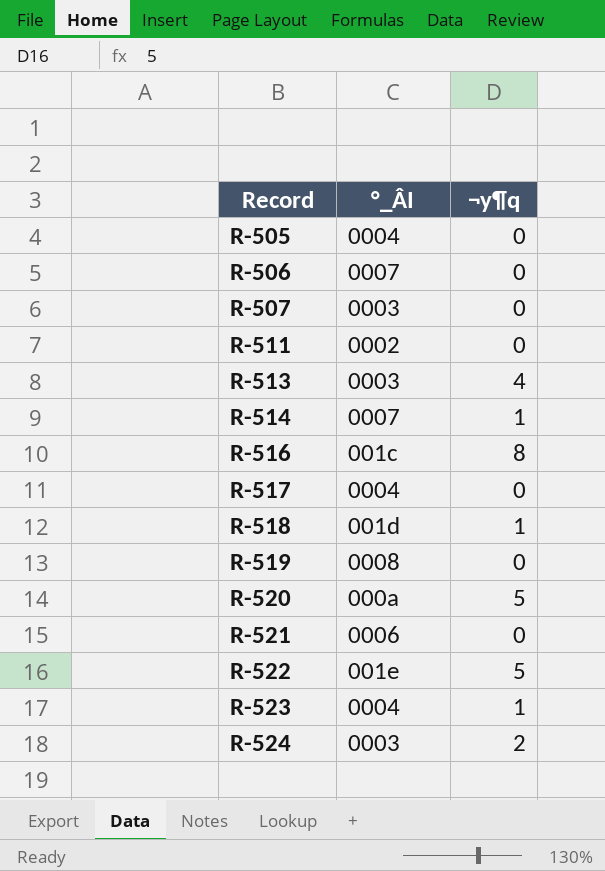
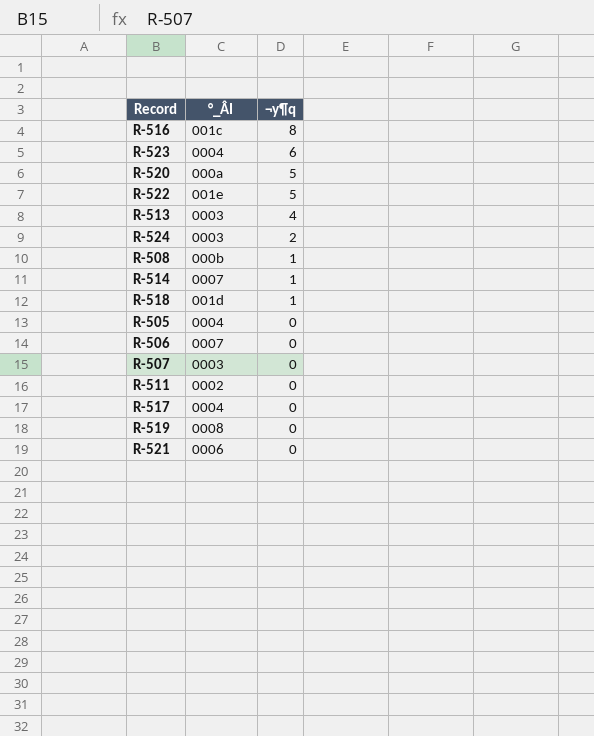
row order: Record ascending -> ¬y¶q descending
R-523 | ¬y¶q: 1 -> 6
row R-508: none -> 000b | 1

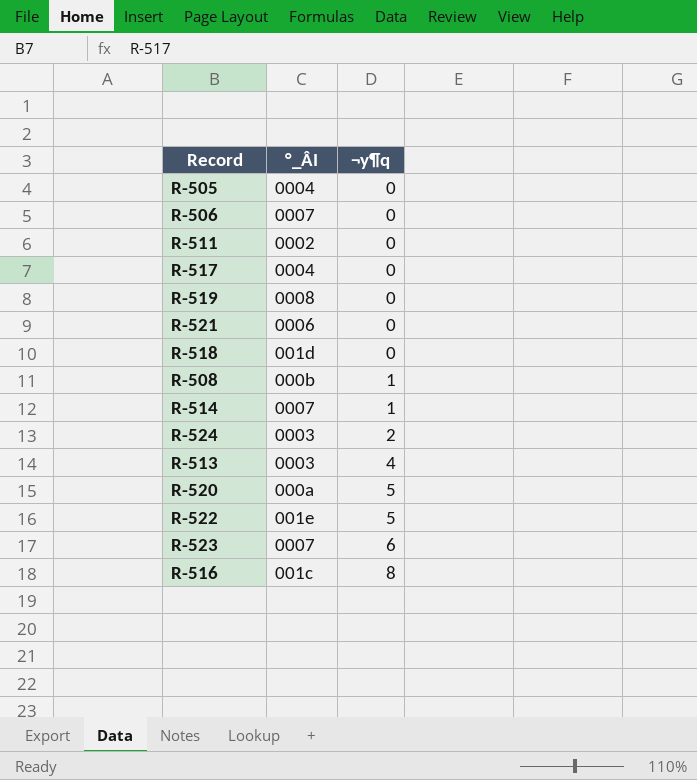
row order: ¬y¶q descending -> ¬y¶q ascending
row R-507: 0003 | 0 -> none
R-518 | ¬y¶q: 1 -> 0
R-523 | °_ÂI: 0004 -> 0007

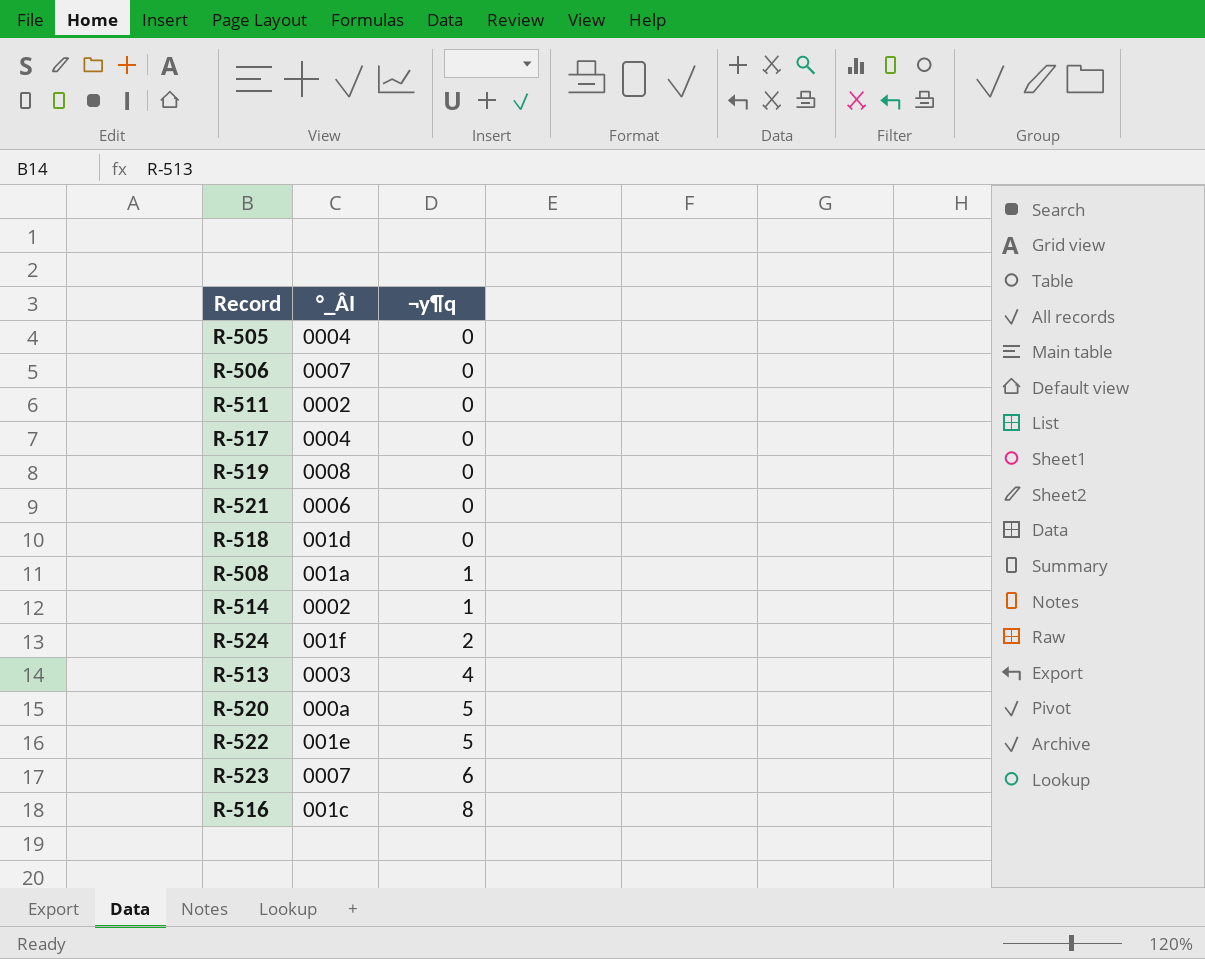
R-508 | °_ÂI: 000b -> 001a
R-514 | °_ÂI: 0007 -> 0002
R-524 | °_ÂI: 0003 -> 001f

